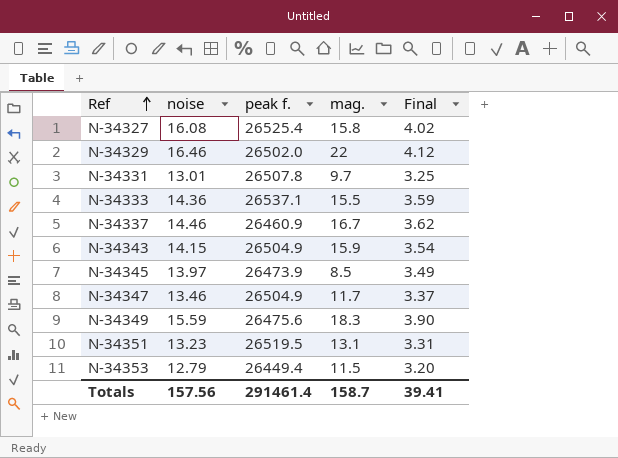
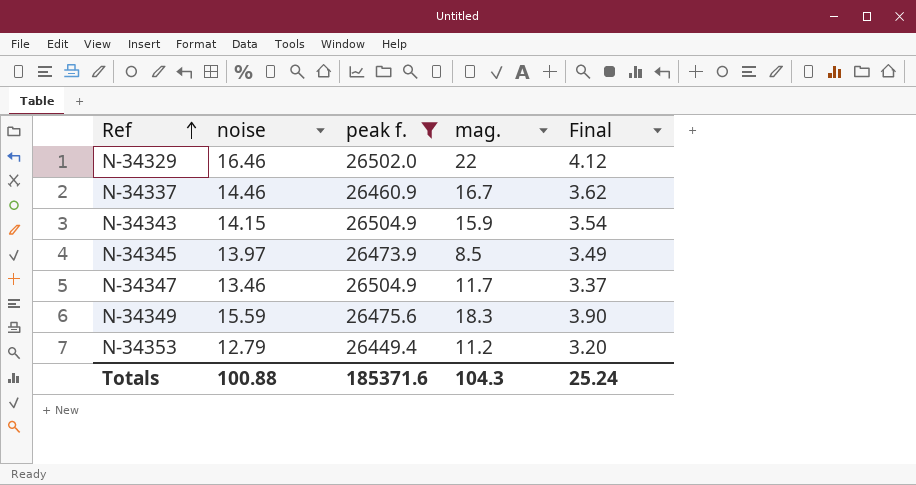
filter: none -> peak f. <= 26504.9
N-34353 | mag.: 11.5 -> 11.2
Totals | noise: 157.56 -> 100.88
Totals | peak f.: 291461.4 -> 185371.6
Totals | mag.: 158.7 -> 104.3
Totals | Final: 39.41 -> 25.24

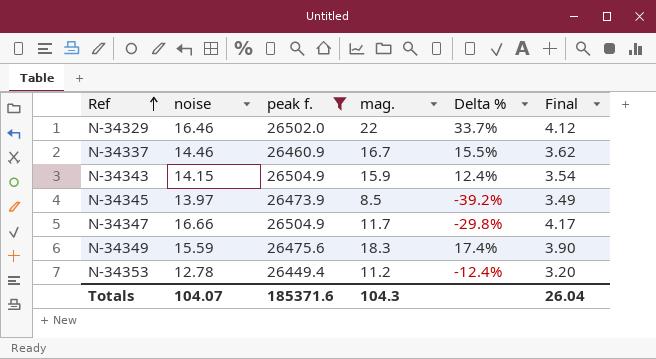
column Delta % | formula: none -> ([mag.] - [noise]) / [noise]
N-34347 | noise: 13.46 -> 16.66
N-34347 | Final: 3.37 -> 4.17
N-34353 | noise: 12.79 -> 12.78
Totals | noise: 100.88 -> 104.07
Totals | Final: 25.24 -> 26.04

